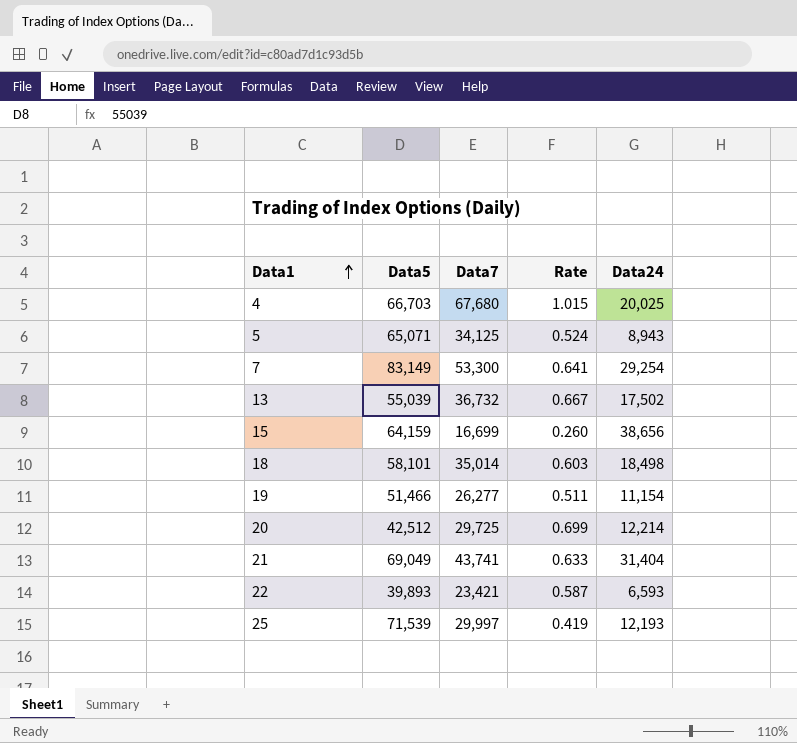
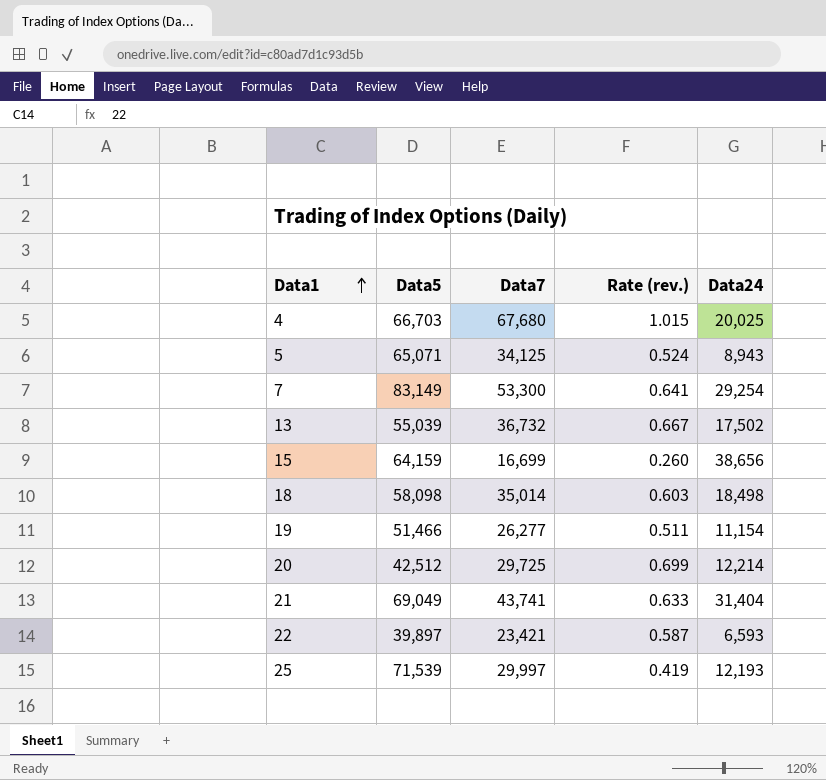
column name: Rate -> Rate (rev.)
18 | Data5: 58,101 -> 58,098
22 | Data5: 39,893 -> 39,897

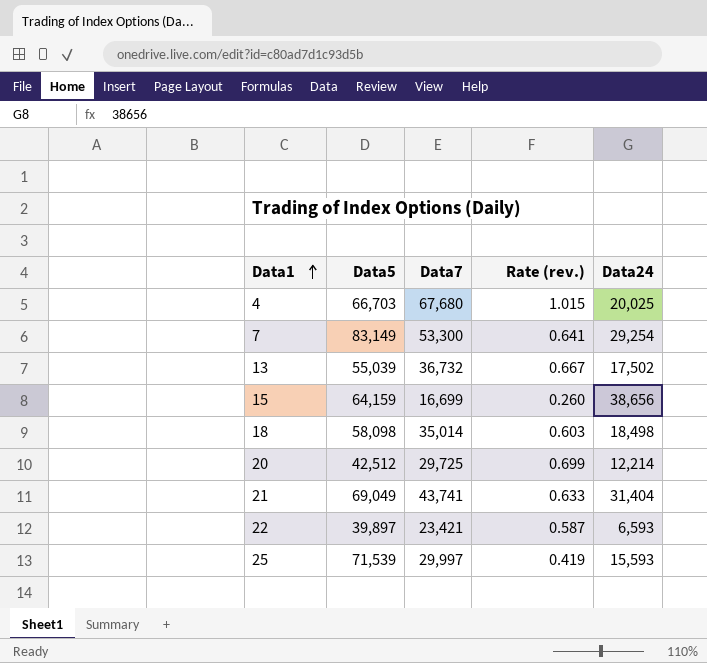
row 5: 65,071 | 34,125 | 0.524 | 8,943 -> none
row 19: 51,466 | 26,277 | 0.511 | 11,154 -> none
25 | Data24: 12,193 -> 15,593

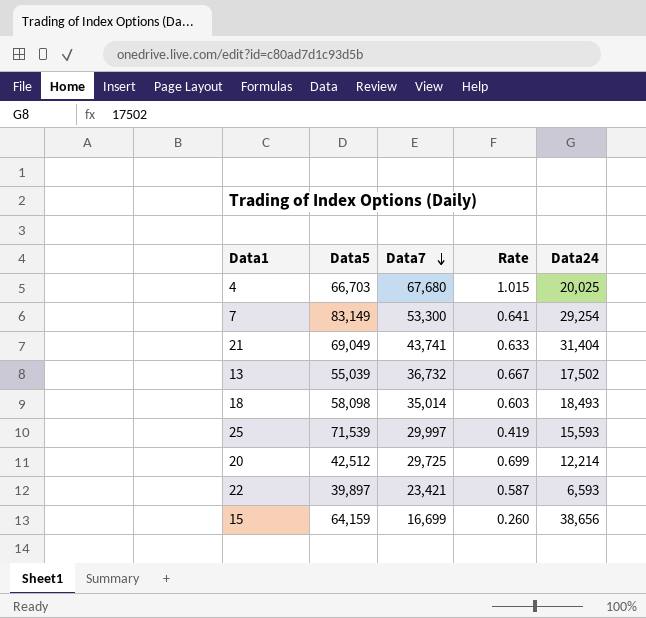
row order: Data1 ascending -> Data7 descending
column name: Rate (rev.) -> Rate
18 | Data24: 18,498 -> 18,493

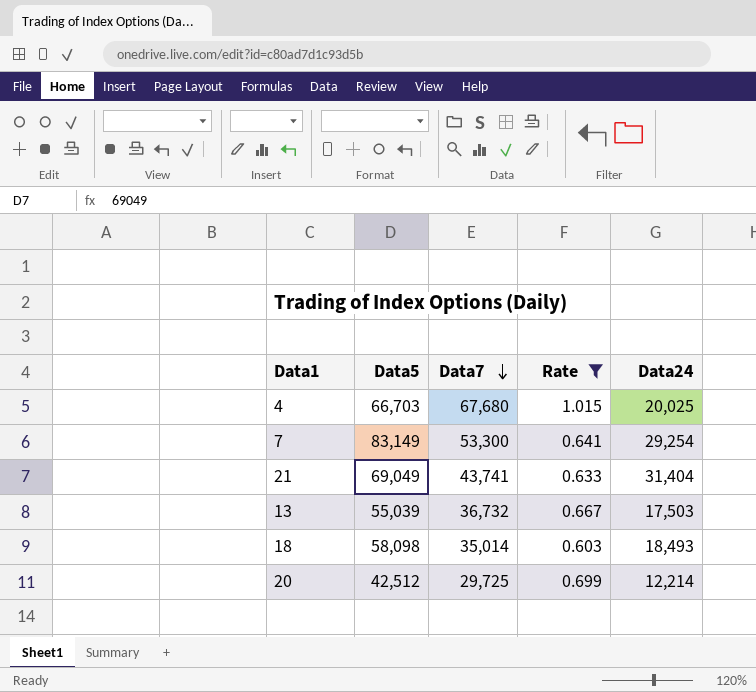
filter: none -> Rate >= 0.603
13 | Data24: 17,502 -> 17,503

